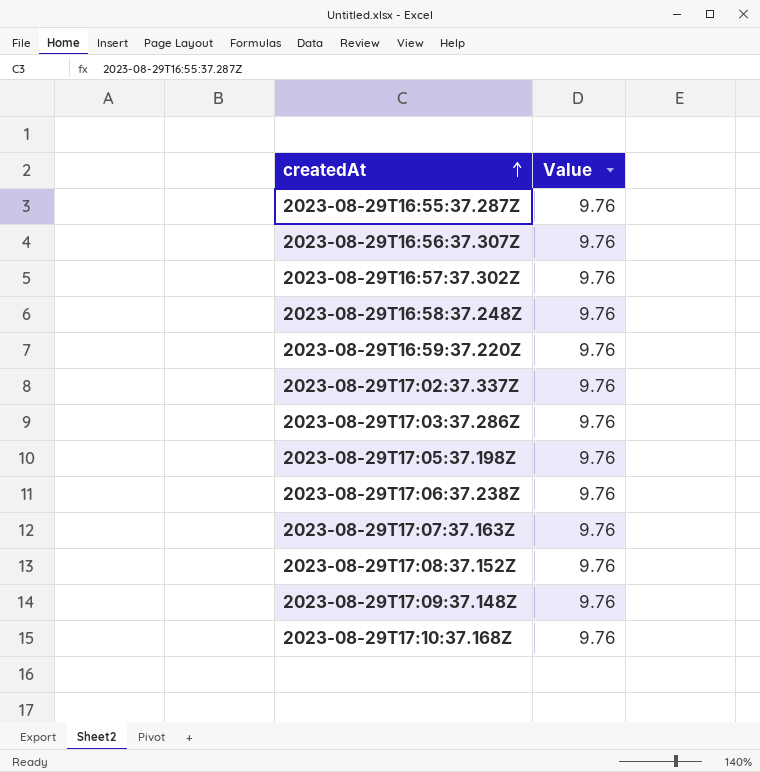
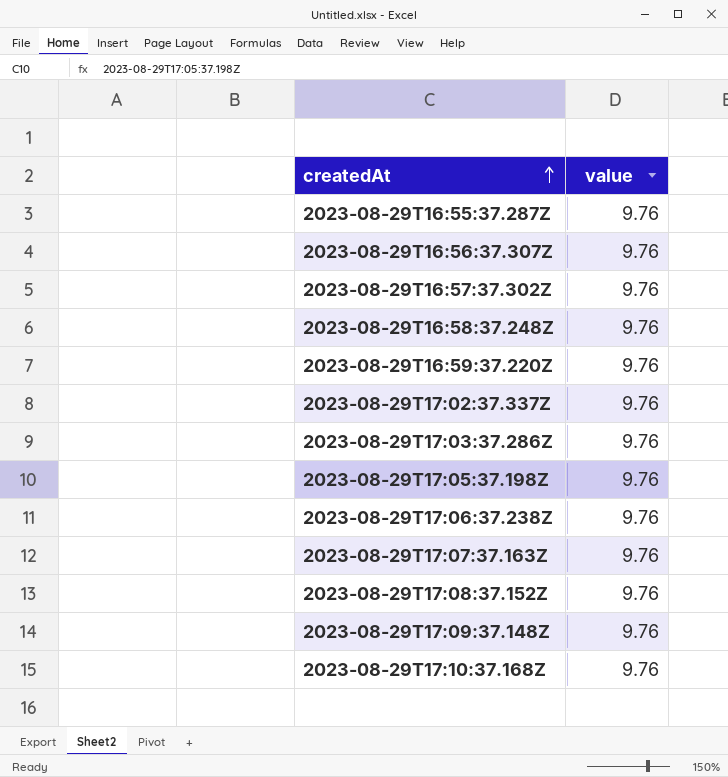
column name: Value -> value

